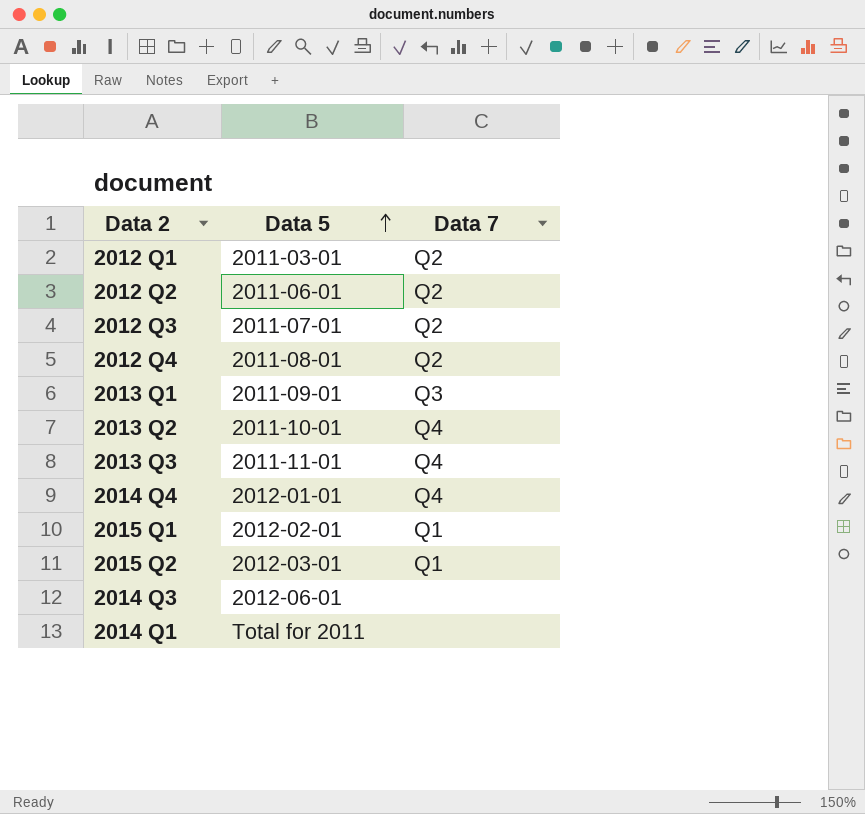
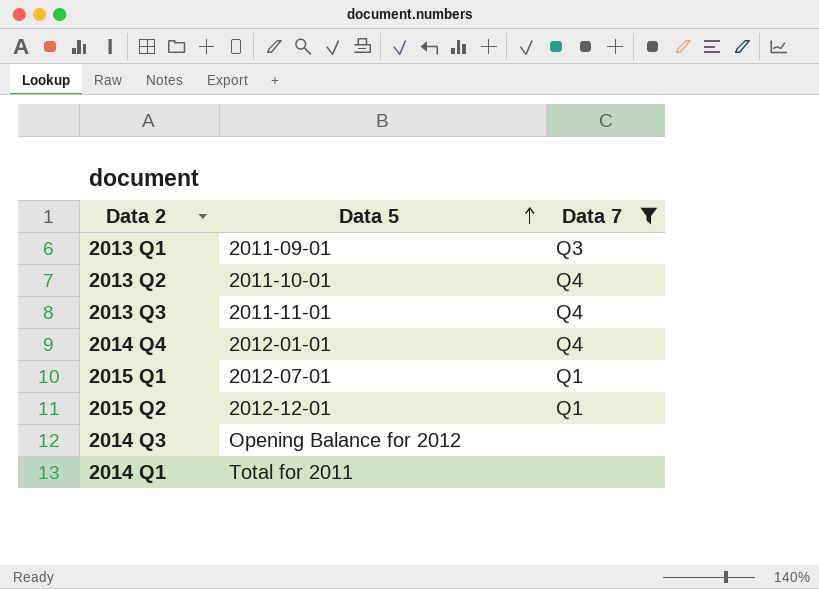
filter: none -> Data 7 != Q2
2015 Q1 | Data 5: 2012-02-01 -> 2012-07-01
2015 Q2 | Data 5: 2012-03-01 -> 2012-12-01
2014 Q3 | Data 5: 2012-06-01 -> Opening Balance for 2012

